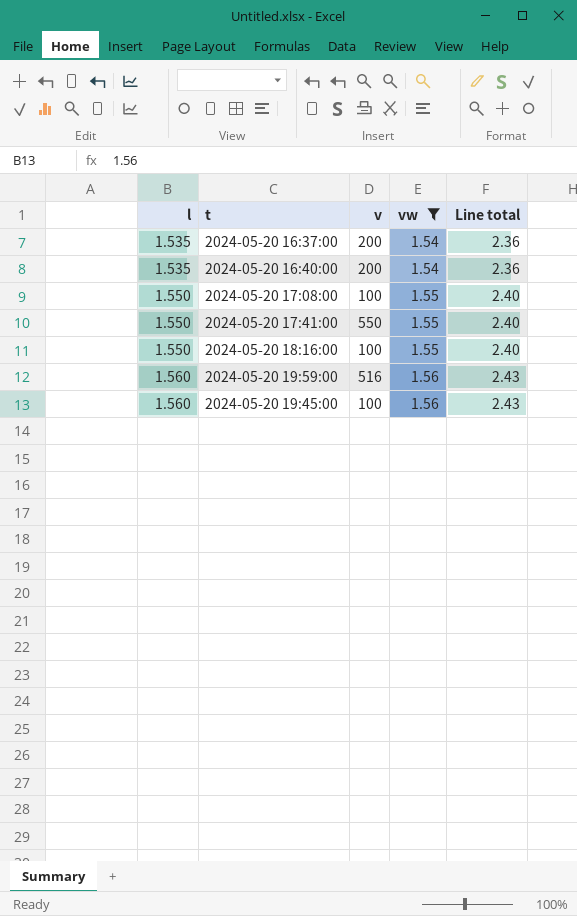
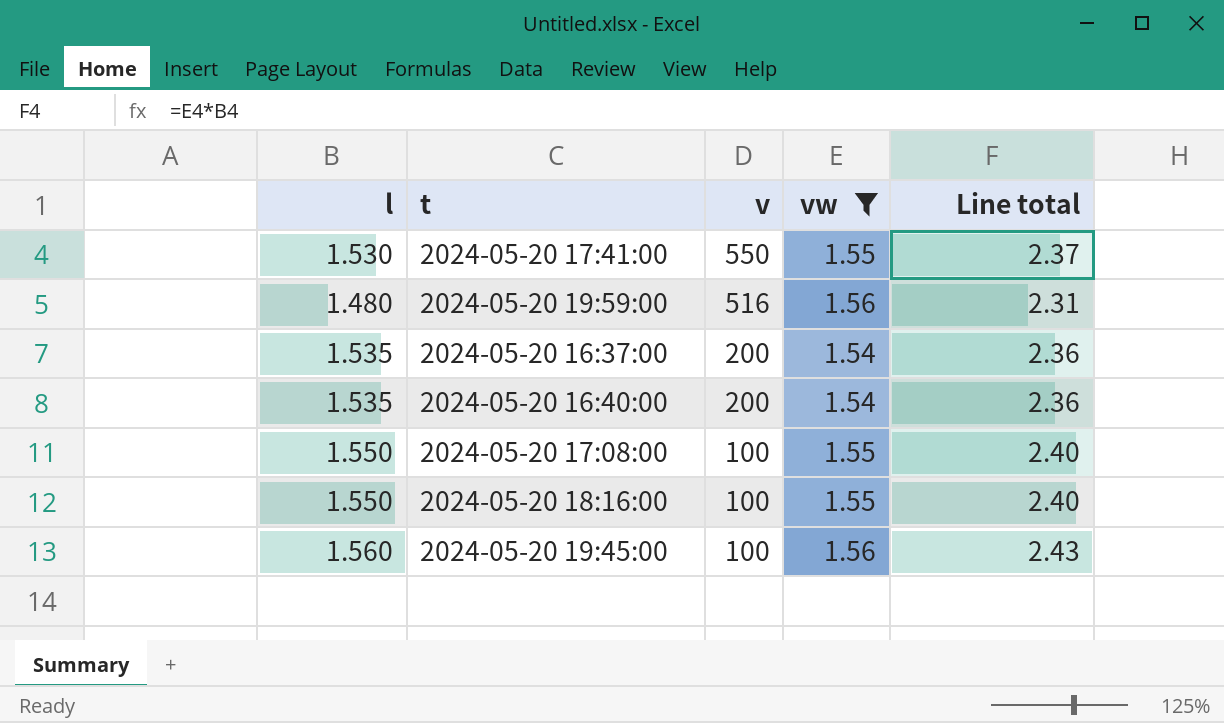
row order: l ascending -> v descending
2024-05-20 17:41:00 | l: 1.550 -> 1.530
2024-05-20 17:41:00 | Line total: 2.40 -> 2.37
2024-05-20 19:59:00 | l: 1.560 -> 1.480
2024-05-20 19:59:00 | Line total: 2.43 -> 2.31

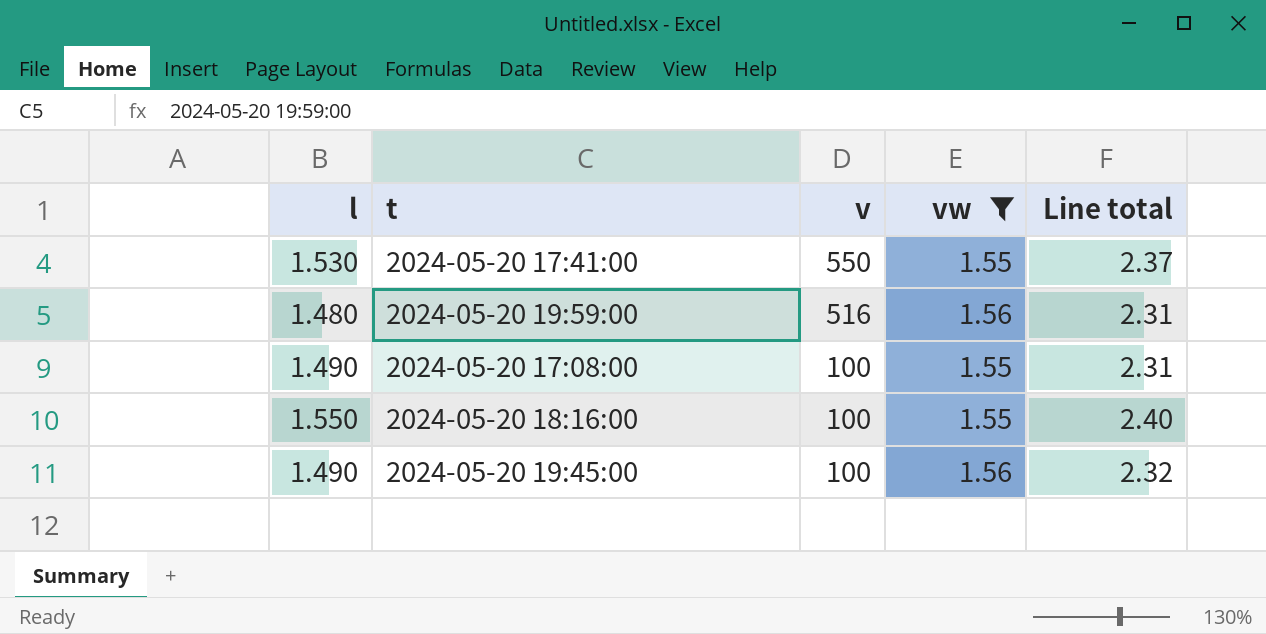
row 2024-05-20 16:37:00: 1.535 | 200 | 1.54 | 2.36 -> none
row 2024-05-20 16:40:00: 1.535 | 200 | 1.54 | 2.36 -> none
2024-05-20 17:08:00 | l: 1.550 -> 1.490
2024-05-20 17:08:00 | Line total: 2.40 -> 2.31
2024-05-20 19:45:00 | l: 1.560 -> 1.490
2024-05-20 19:45:00 | Line total: 2.43 -> 2.32

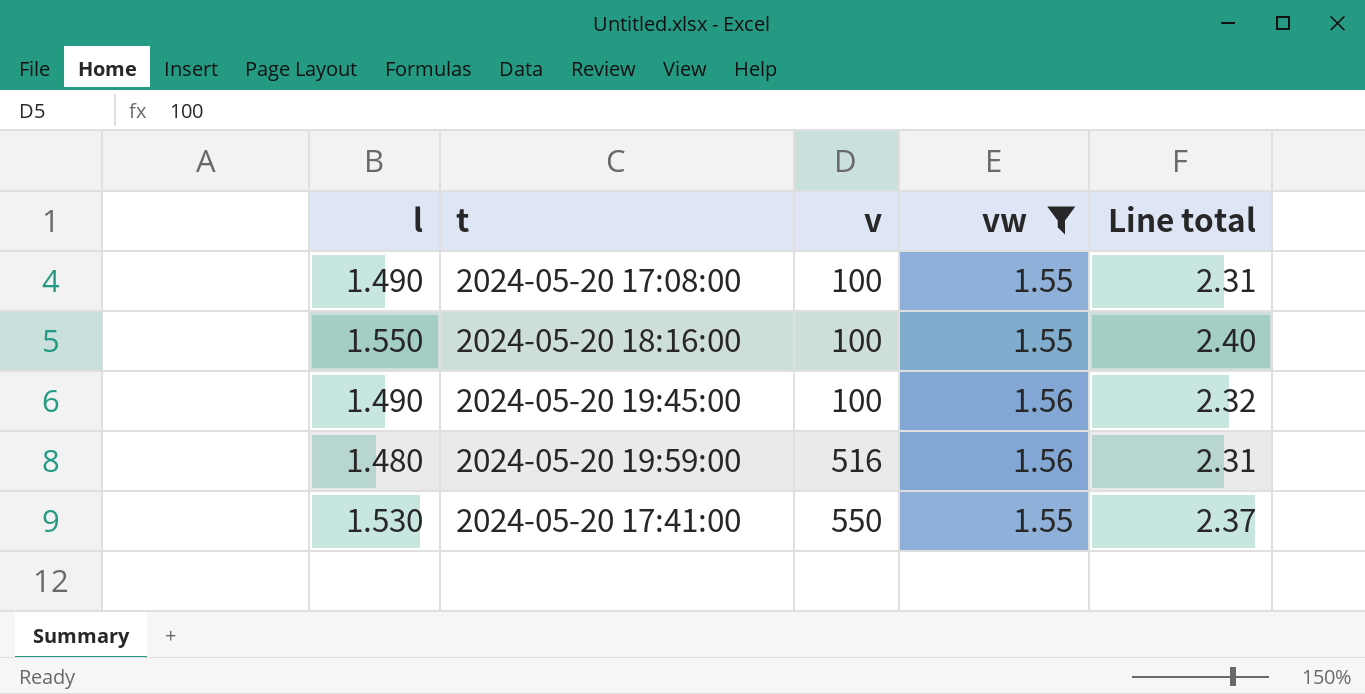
row order: v descending -> v ascending

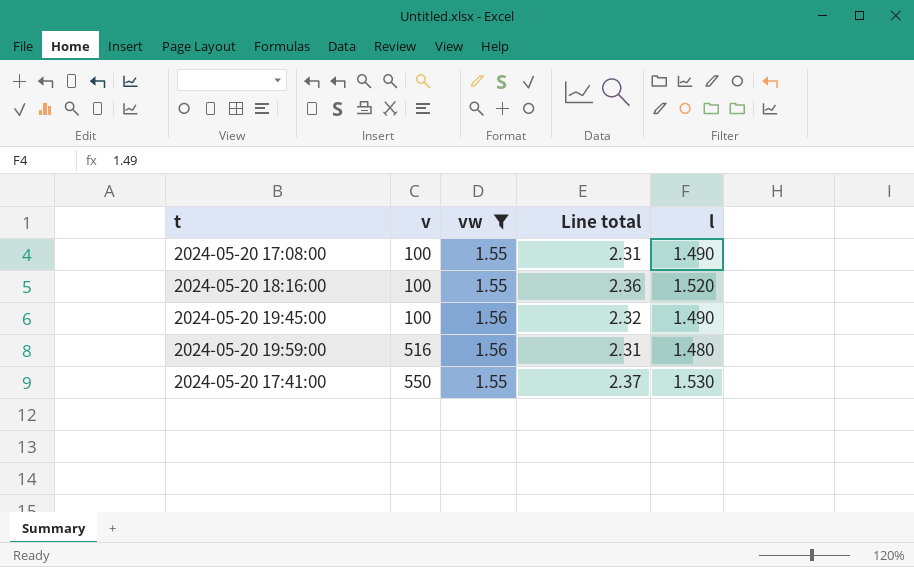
column l | position: 1 -> 5
2024-05-20 18:16:00 | Line total: 2.40 -> 2.36
2024-05-20 18:16:00 | l: 1.550 -> 1.520

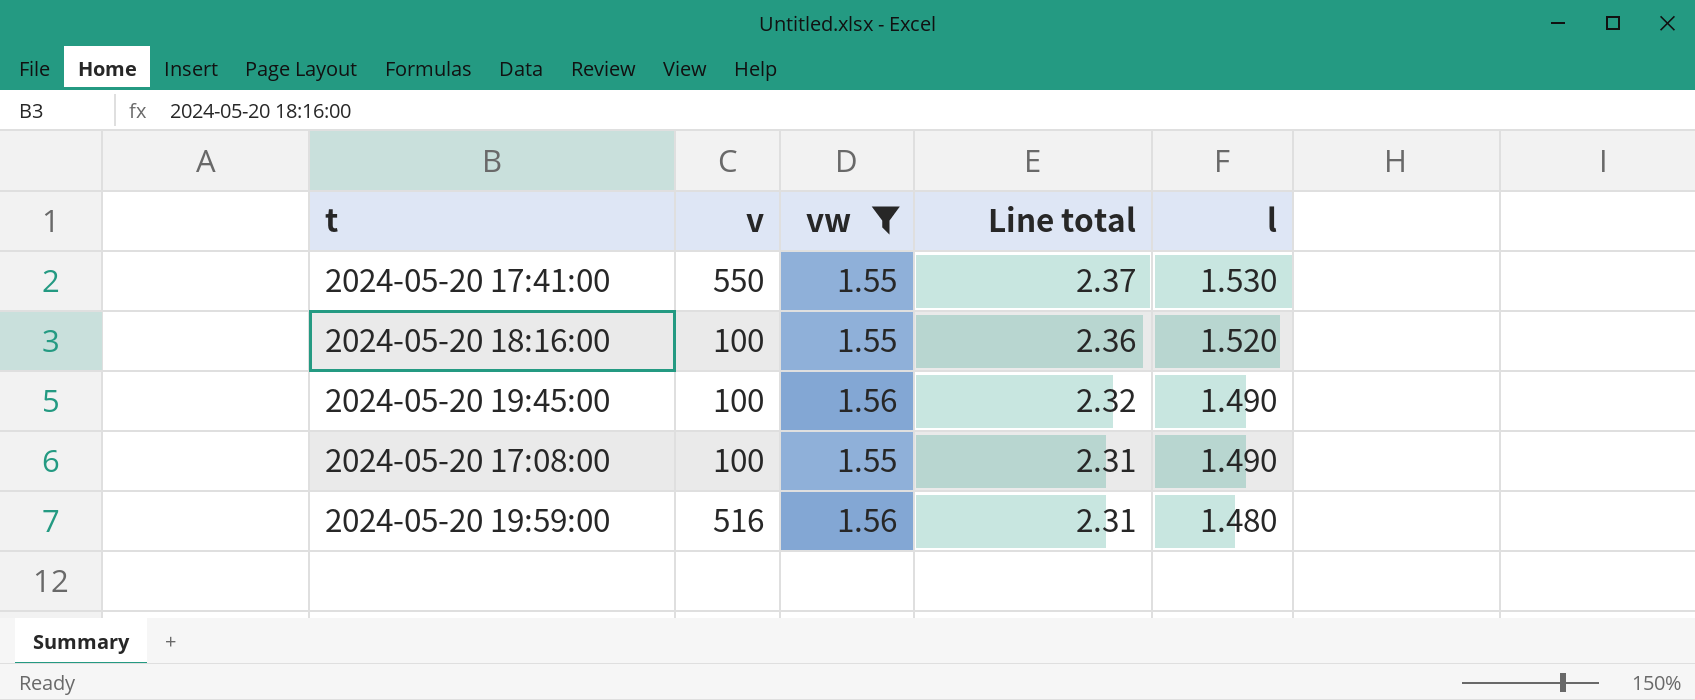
row order: v ascending -> Line total descending

